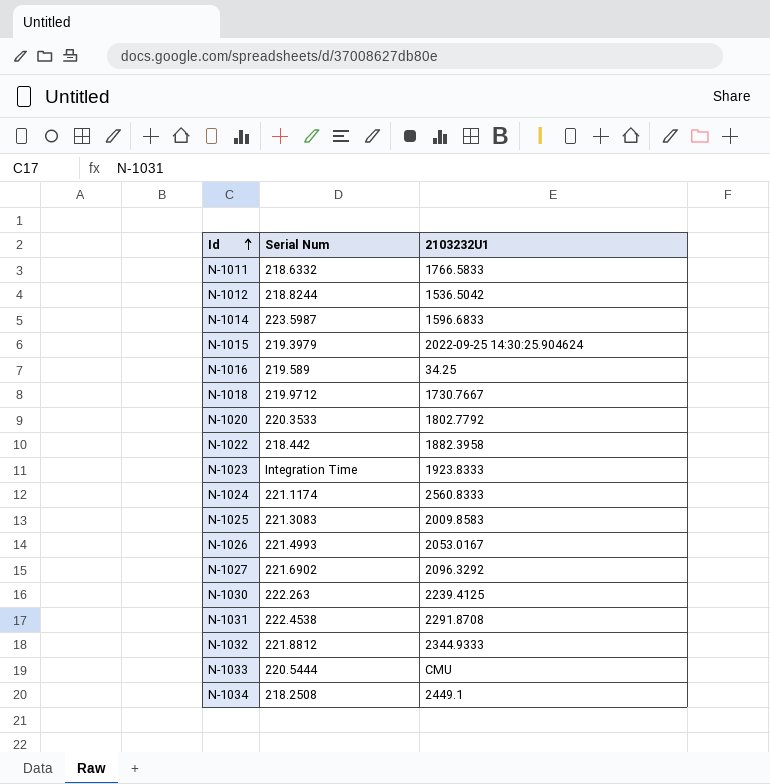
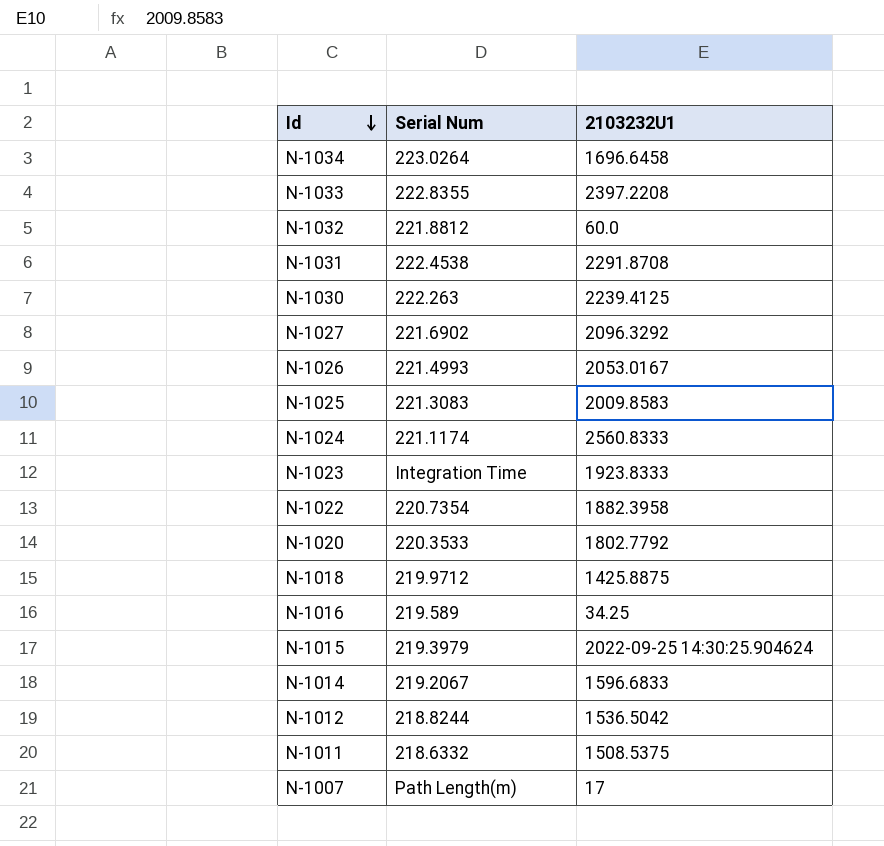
row order: Id ascending -> Id descending
N-1034 | Serial Num: 218.2508 -> 223.0264
N-1034 | 2103232U1: 2449.1 -> 1696.6458
N-1033 | Serial Num: 220.5444 -> 222.8355
N-1033 | 2103232U1: CMU -> 2397.2208
N-1032 | 2103232U1: 2344.9333 -> 60.0
N-1022 | Serial Num: 218.442 -> 220.7354
N-1018 | 2103232U1: 1730.7667 -> 1425.8875
N-1014 | Serial Num: 223.5987 -> 219.2067
N-1011 | 2103232U1: 1766.5833 -> 1508.5375
row N-1007: none -> Path Length(m) | 17

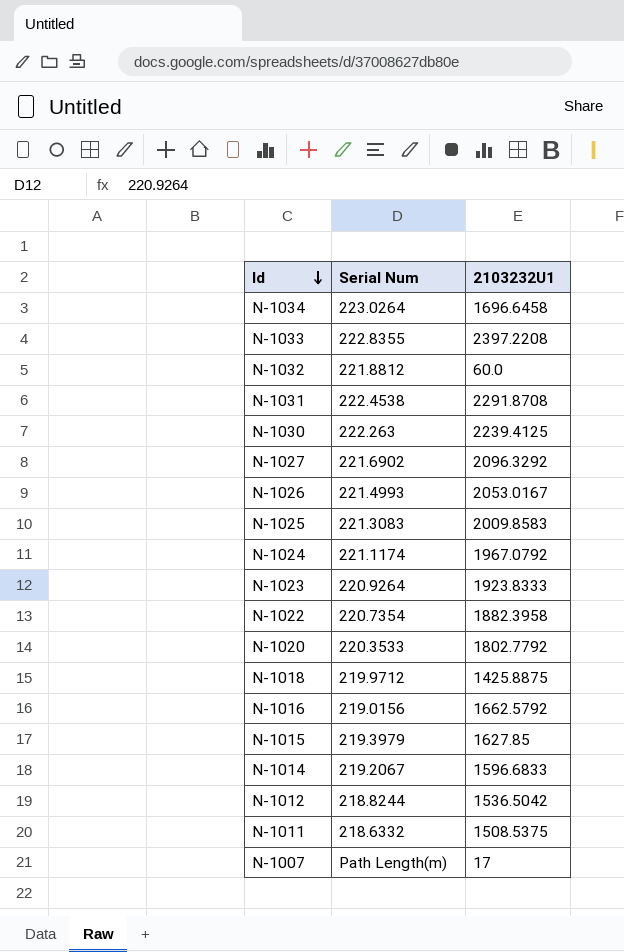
N-1024 | 2103232U1: 2560.8333 -> 1967.0792
N-1023 | Serial Num: Integration Time -> 220.9264
N-1016 | Serial Num: 219.589 -> 219.0156
N-1016 | 2103232U1: 34.25 -> 1662.5792
N-1015 | 2103232U1: 2022-09-25 14:30:25.904624 -> 1627.85

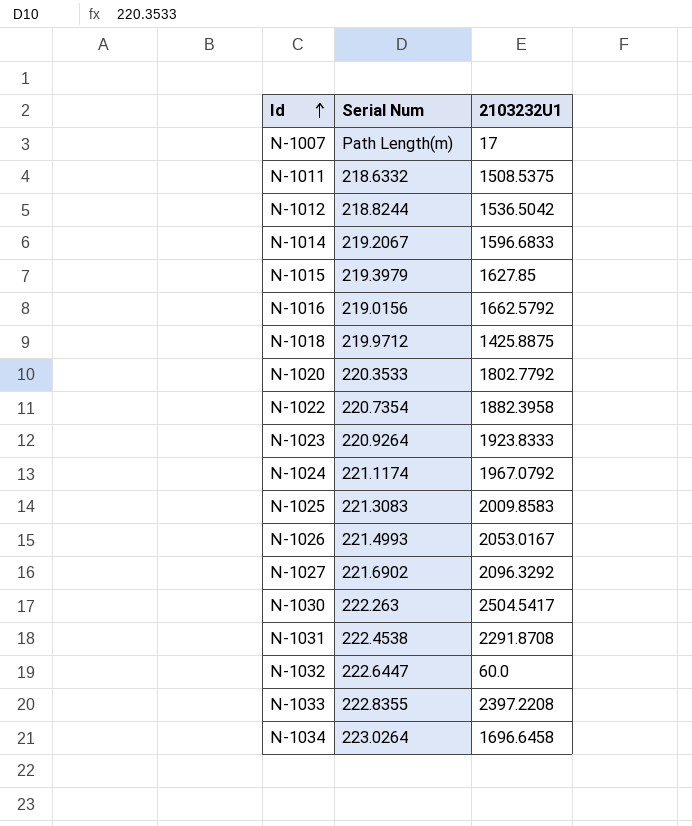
row order: Id descending -> Id ascending
N-1030 | 2103232U1: 2239.4125 -> 2504.5417
N-1032 | Serial Num: 221.8812 -> 222.6447

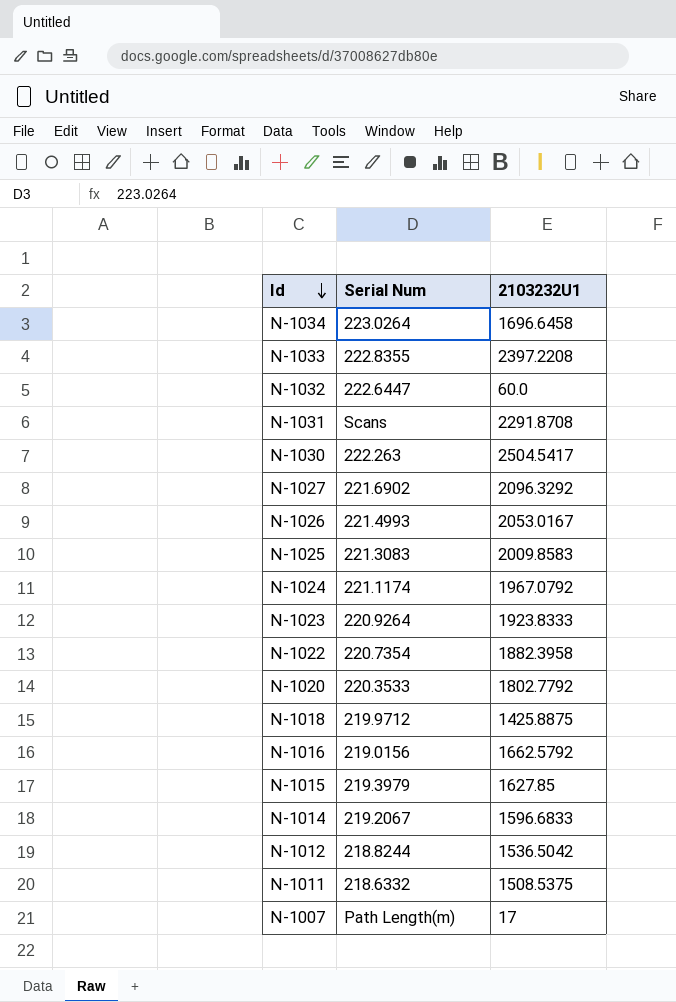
row order: Id ascending -> Id descending
N-1031 | Serial Num: 222.4538 -> Scans

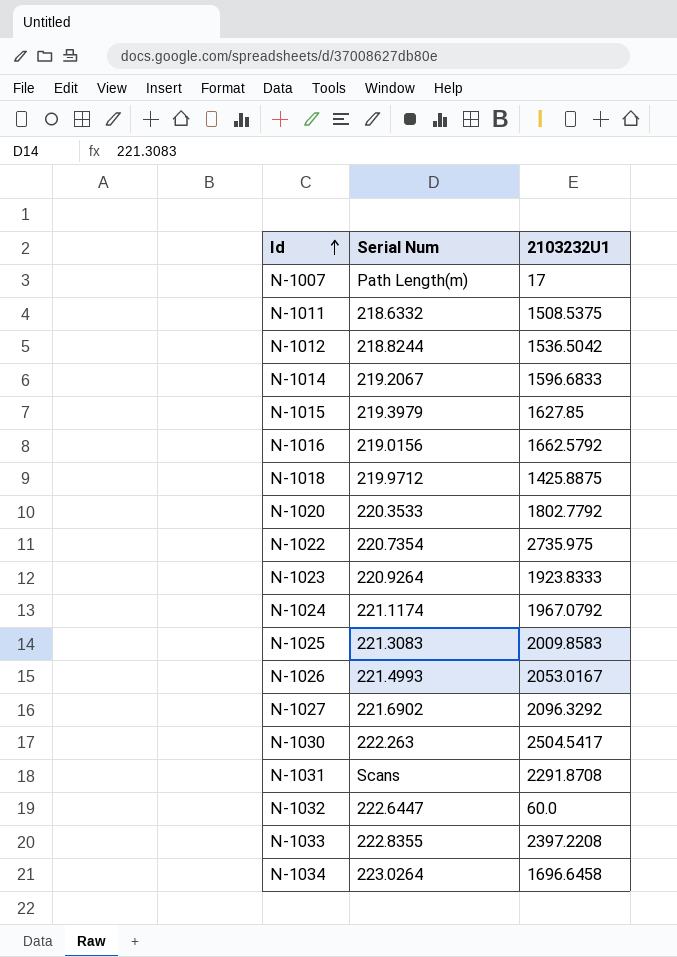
row order: Id descending -> Id ascending
N-1022 | 2103232U1: 1882.3958 -> 2735.975

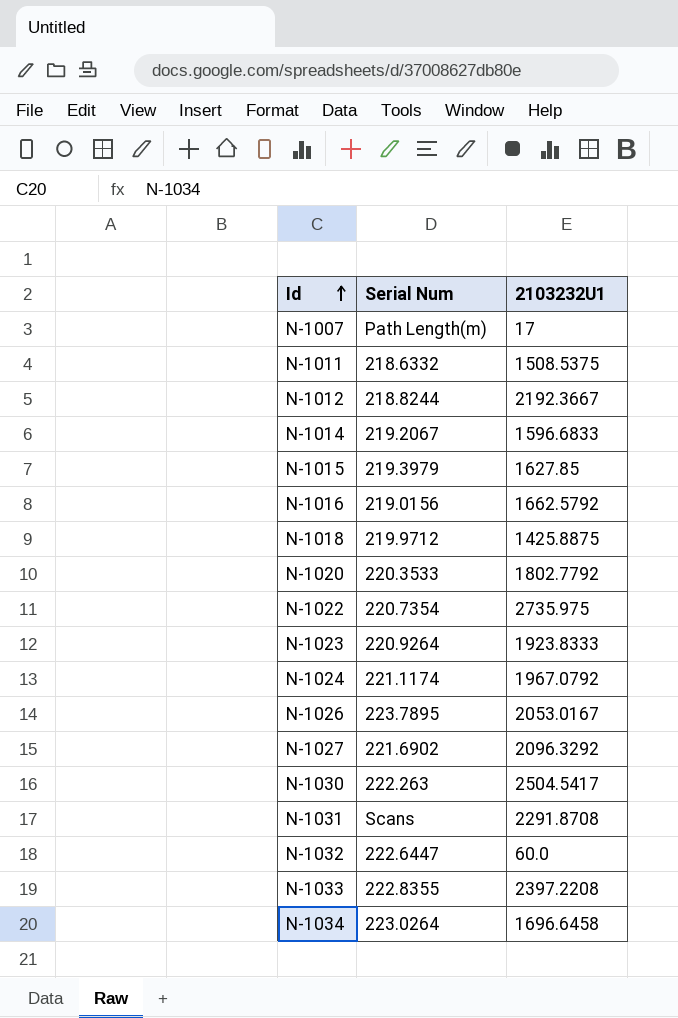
row N-1025: 221.3083 | 2009.8583 -> none
N-1012 | 2103232U1: 1536.5042 -> 2192.3667
N-1026 | Serial Num: 221.4993 -> 223.7895

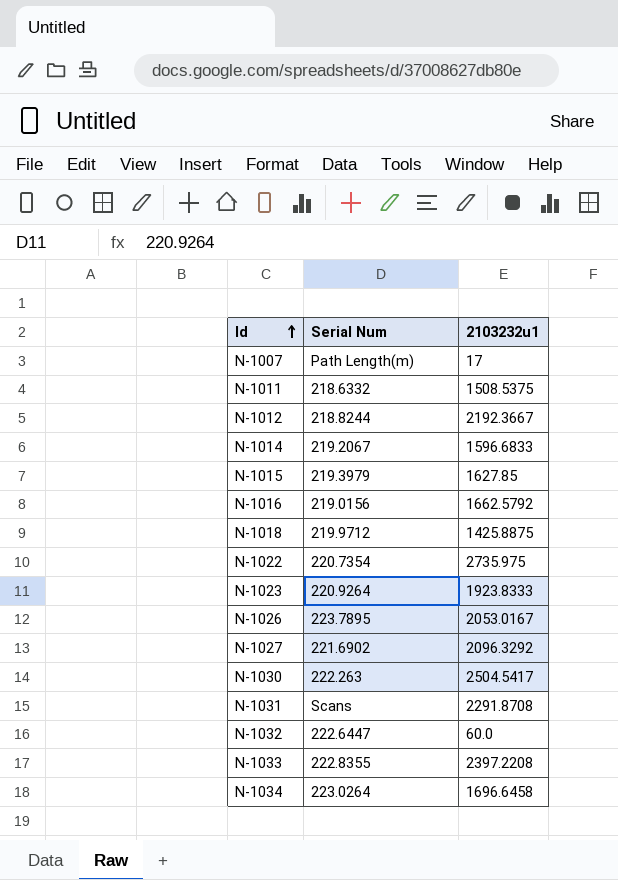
column name: 2103232U1 -> 2103232u1
row N-1020: 220.3533 | 1802.7792 -> none
row N-1024: 221.1174 | 1967.0792 -> none

